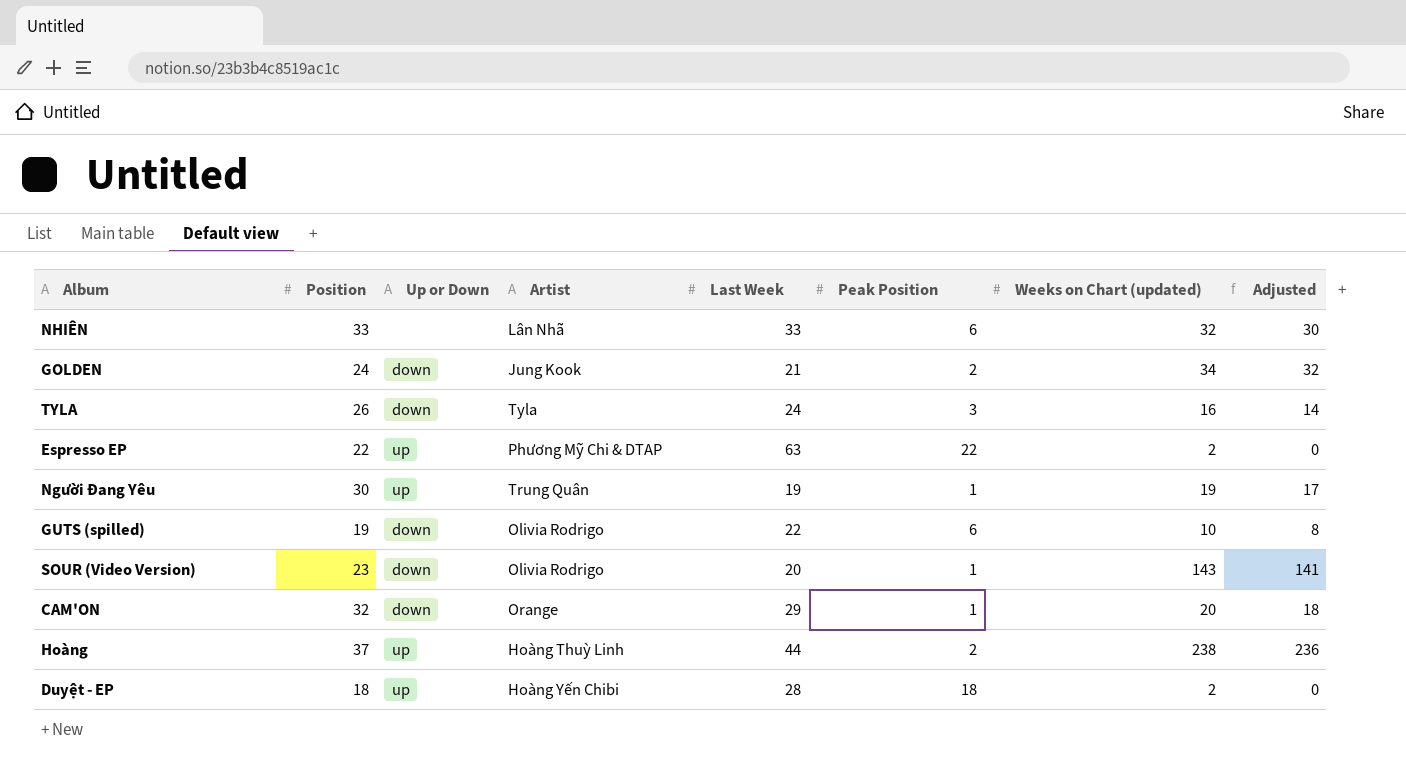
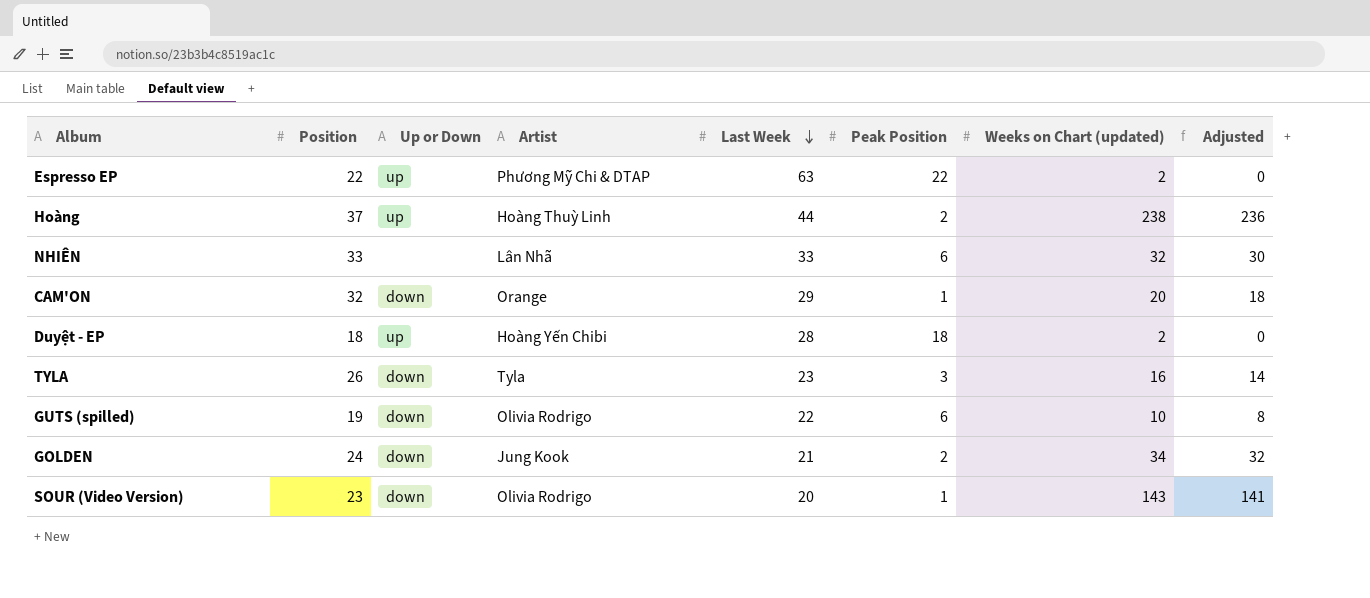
row order: none -> Last Week descending
row Người Đang Yêu: 30 | up | Trung Quân | 19 | 1 | 19 | 17 -> none
TYLA | Last Week: 24 -> 23

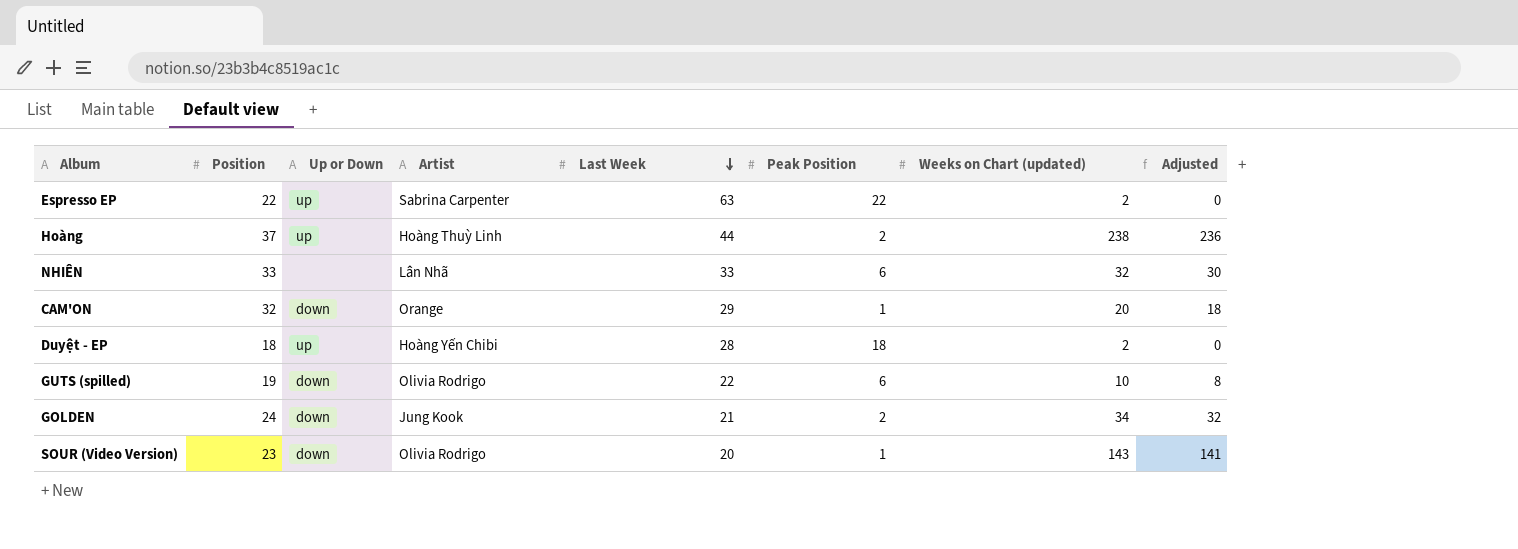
row TYLA: 26 | down | Tyla | 23 | 3 | 16 | 14 -> none
Espresso EP | Artist: Phương Mỹ Chi & DTAP -> Sabrina Carpenter

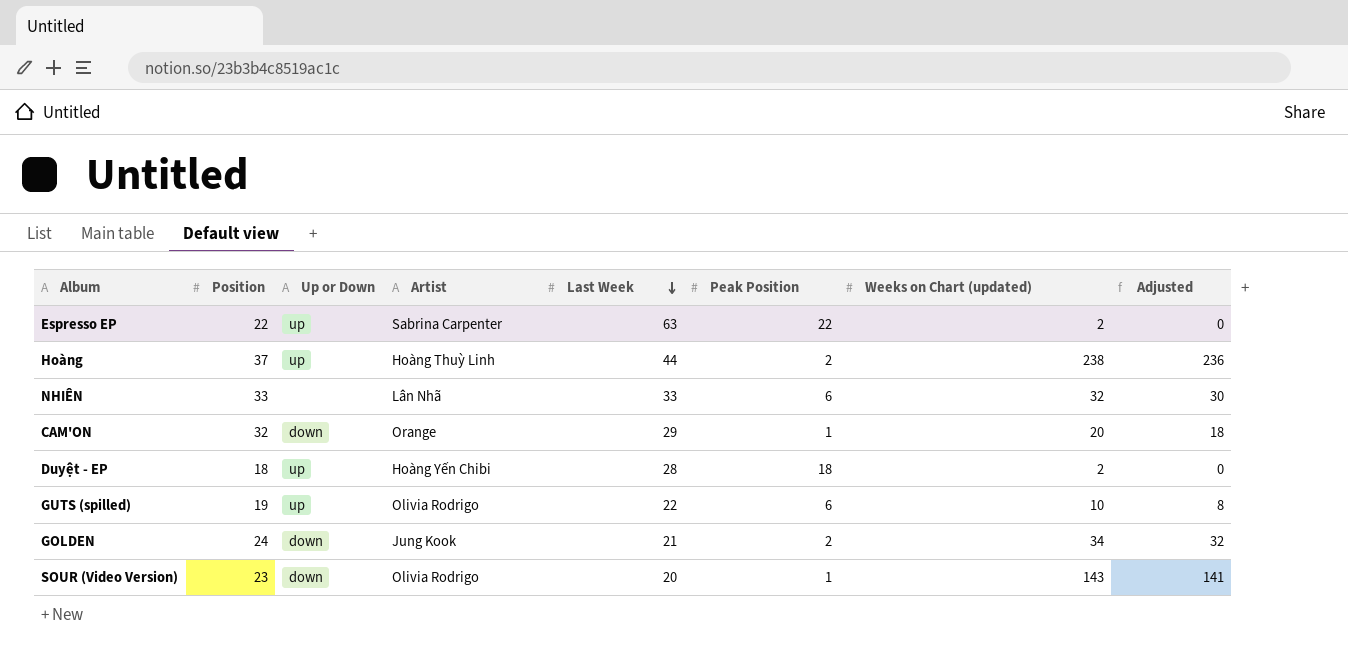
GUTS (spilled) | Up or Down: down -> up

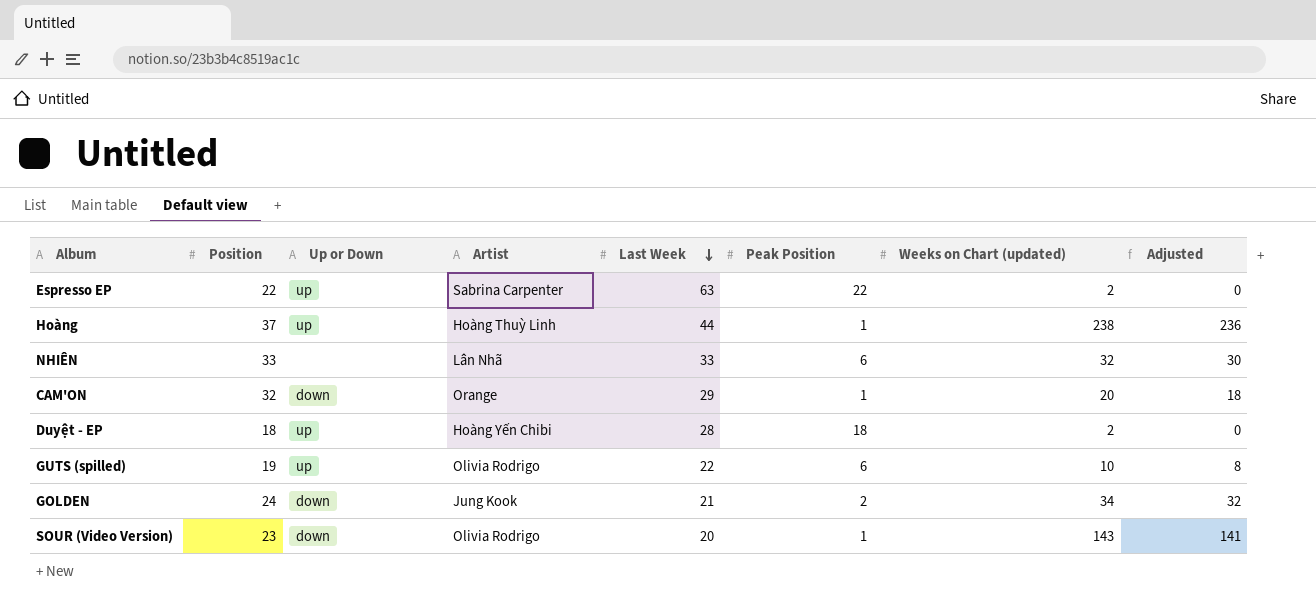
Hoàng | Peak Position: 2 -> 1

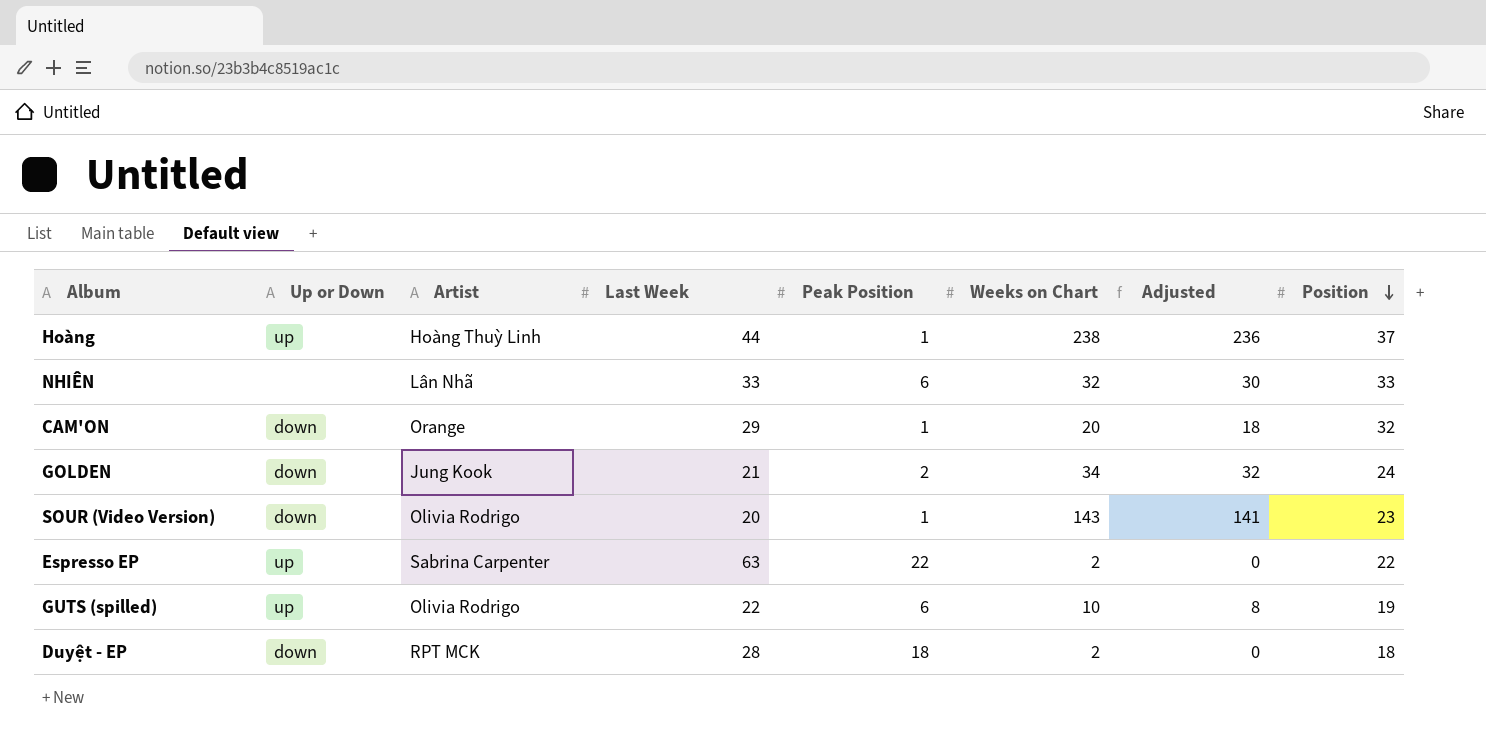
row order: Last Week descending -> Position descending
column name: Weeks on Chart (updated) -> Weeks on Chart
column Position | position: 2 -> 8
Duyệt - EP | Up or Down: up -> down
Duyệt - EP | Artist: Hoàng Yến Chibi -> RPT MCK

